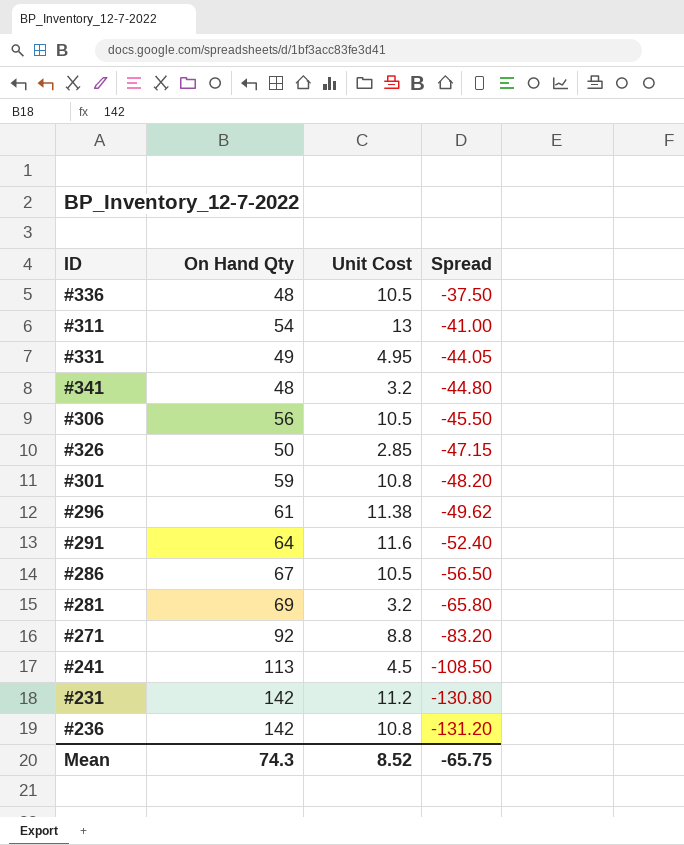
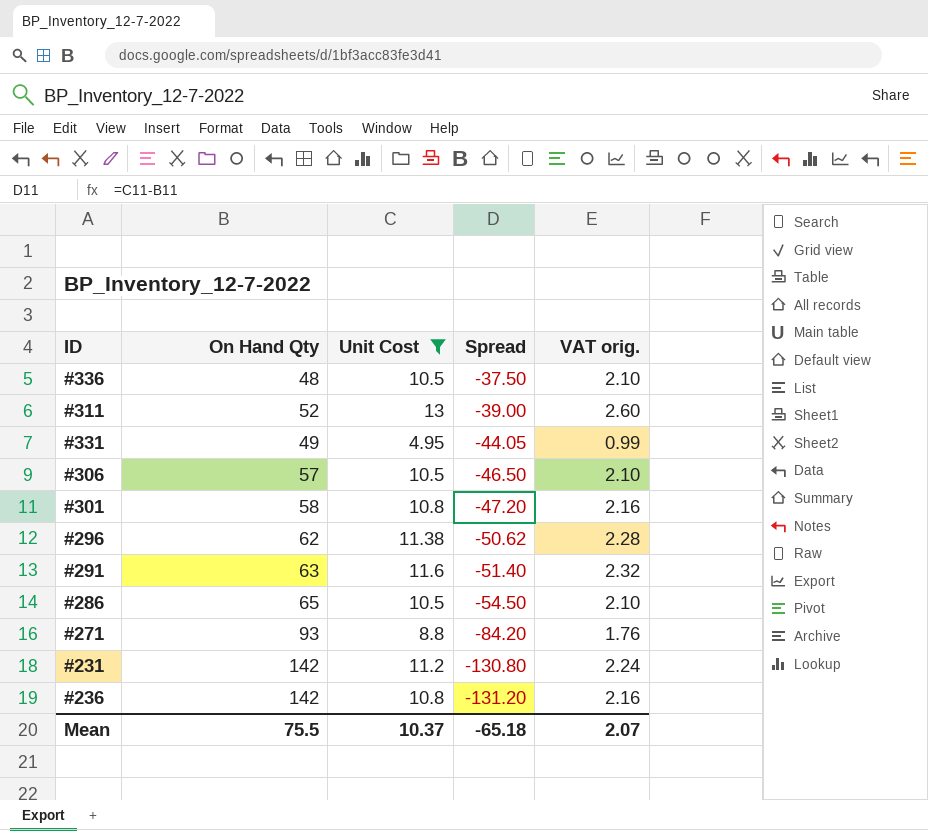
filter: none -> Unit Cost >= 4.95
column VAT orig. | formula: none -> [Unit Cost] * 0.2
#311 | On Hand Qty: 54 -> 52
#311 | Spread: -41.00 -> -39.00
#306 | On Hand Qty: 56 -> 57
#306 | Spread: -45.50 -> -46.50
#301 | On Hand Qty: 59 -> 58
#301 | Spread: -48.20 -> -47.20
#296 | On Hand Qty: 61 -> 62
#296 | Spread: -49.62 -> -50.62
#291 | On Hand Qty: 64 -> 63
#291 | Spread: -52.40 -> -51.40
#286 | On Hand Qty: 67 -> 65
#286 | Spread: -56.50 -> -54.50
#271 | On Hand Qty: 92 -> 93
#271 | Spread: -83.20 -> -84.20
Mean | On Hand Qty: 74.3 -> 75.5
Mean | Unit Cost: 8.52 -> 10.37
Mean | Spread: -65.75 -> -65.18

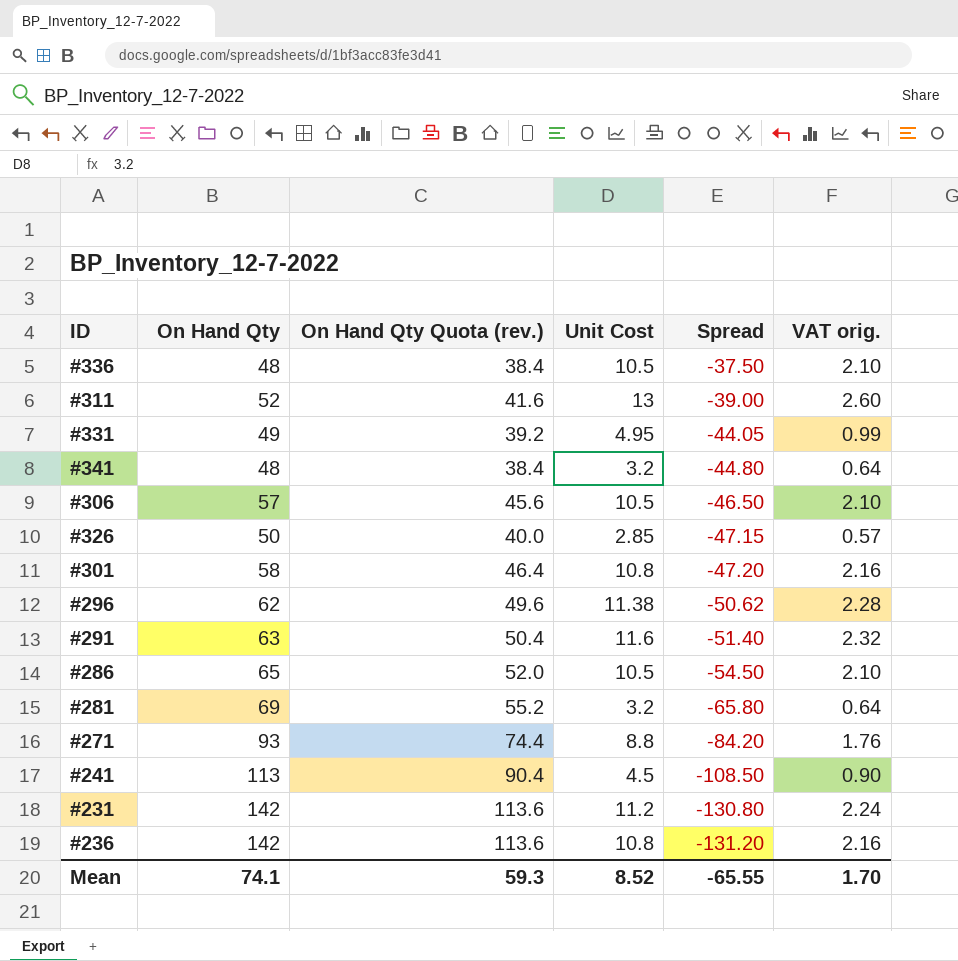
filter: Unit Cost >= 4.95 -> none
column On Hand Qty Quota (rev.) | formula: none -> [On Hand Qty] * 0.8
Mean | On Hand Qty: 75.5 -> 74.1
Mean | Unit Cost: 10.37 -> 8.52
Mean | Spread: -65.18 -> -65.55
Mean | VAT orig.: 2.07 -> 1.70

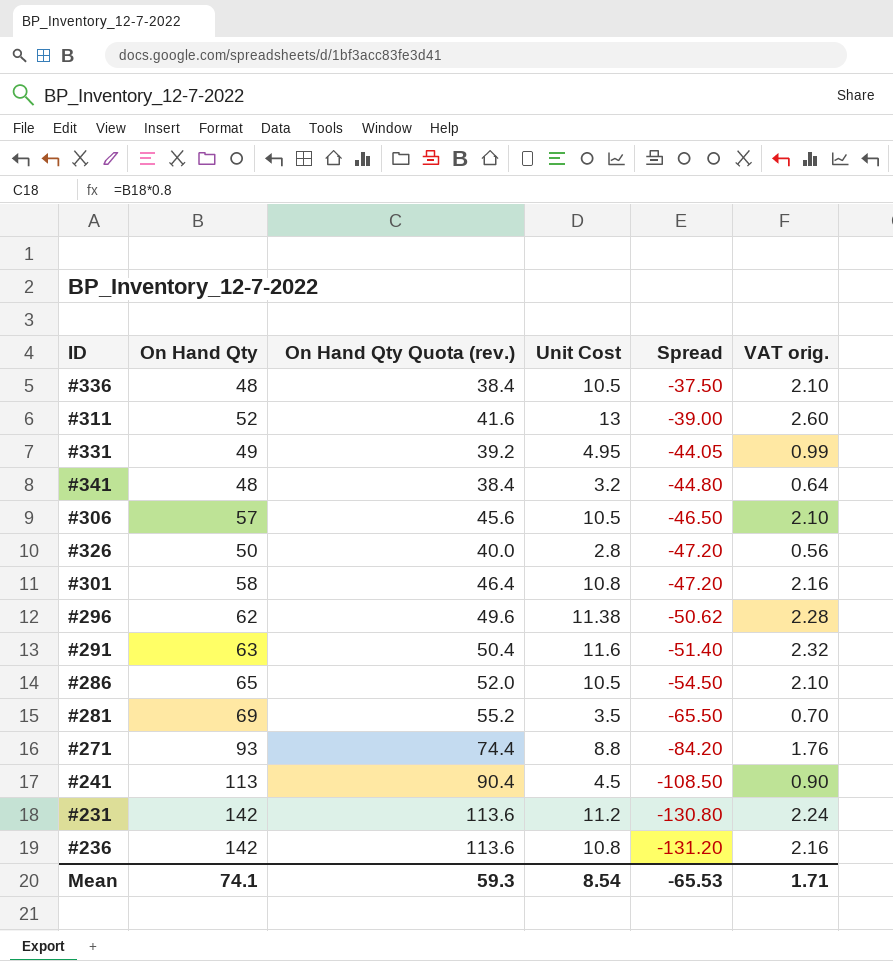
#326 | Unit Cost: 2.85 -> 2.8
#326 | Spread: -47.15 -> -47.20
#326 | VAT orig.: 0.57 -> 0.56
#281 | Unit Cost: 3.2 -> 3.5
#281 | Spread: -65.80 -> -65.50
#281 | VAT orig.: 0.64 -> 0.70
Mean | Unit Cost: 8.52 -> 8.54
Mean | Spread: -65.55 -> -65.53
Mean | VAT orig.: 1.70 -> 1.71

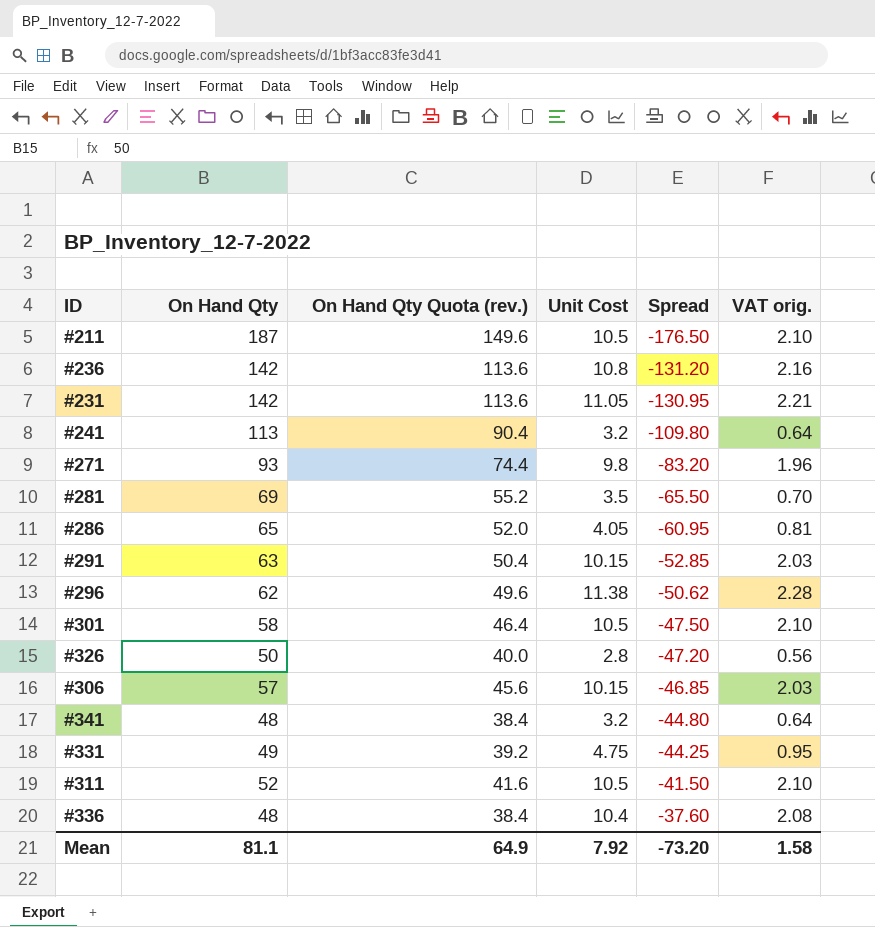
row order: Spread descending -> Spread ascending
row #211: none -> 187 | 149.6 | 10.5 | -176.50 | 2.10
#231 | Unit Cost: 11.2 -> 11.05
#231 | Spread: -130.80 -> -130.95
#231 | VAT orig.: 2.24 -> 2.21
#241 | Unit Cost: 4.5 -> 3.2
#241 | Spread: -108.50 -> -109.80
#241 | VAT orig.: 0.90 -> 0.64
#271 | Unit Cost: 8.8 -> 9.8
#271 | Spread: -84.20 -> -83.20
#271 | VAT orig.: 1.76 -> 1.96
#286 | Unit Cost: 10.5 -> 4.05
#286 | Spread: -54.50 -> -60.95
#286 | VAT orig.: 2.10 -> 0.81
#291 | Unit Cost: 11.6 -> 10.15
#291 | Spread: -51.40 -> -52.85
#291 | VAT orig.: 2.32 -> 2.03
#301 | Unit Cost: 10.8 -> 10.5
#301 | Spread: -47.20 -> -47.50
#301 | VAT orig.: 2.16 -> 2.10
#306 | Unit Cost: 10.5 -> 10.15
#306 | Spread: -46.50 -> -46.85
#306 | VAT orig.: 2.10 -> 2.03
#331 | Unit Cost: 4.95 -> 4.75
#331 | Spread: -44.05 -> -44.25
#331 | VAT orig.: 0.99 -> 0.95
#311 | Unit Cost: 13 -> 10.5
#311 | Spread: -39.00 -> -41.50
#311 | VAT orig.: 2.60 -> 2.10
#336 | Unit Cost: 10.5 -> 10.4
#336 | Spread: -37.50 -> -37.60
#336 | VAT orig.: 2.10 -> 2.08
Mean | On Hand Qty: 74.1 -> 81.1
Mean | On Hand Qty Quota (rev.): 59.3 -> 64.9
Mean | Unit Cost: 8.54 -> 7.92
Mean | Spread: -65.53 -> -73.20
Mean | VAT orig.: 1.71 -> 1.58

